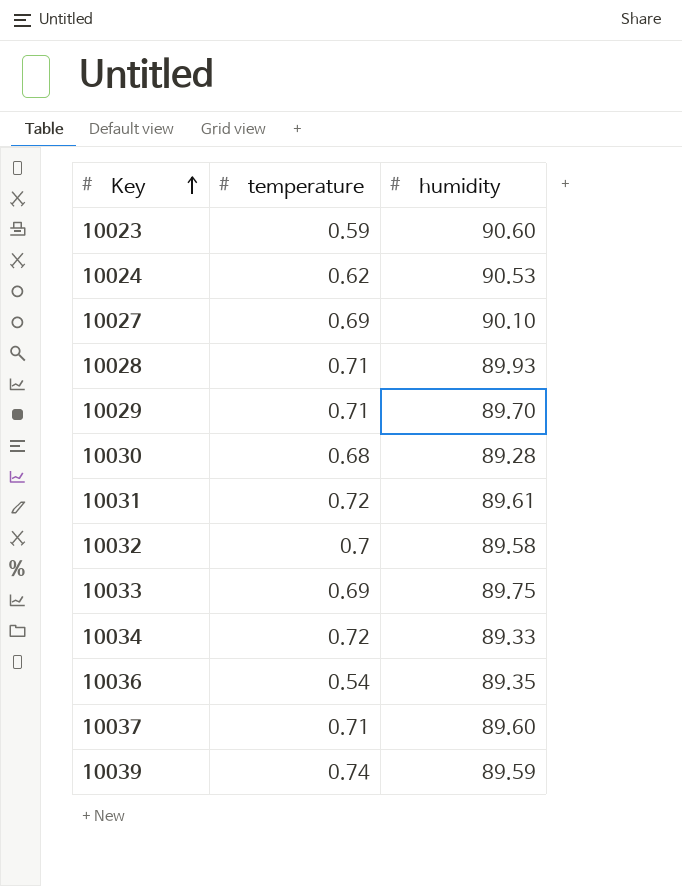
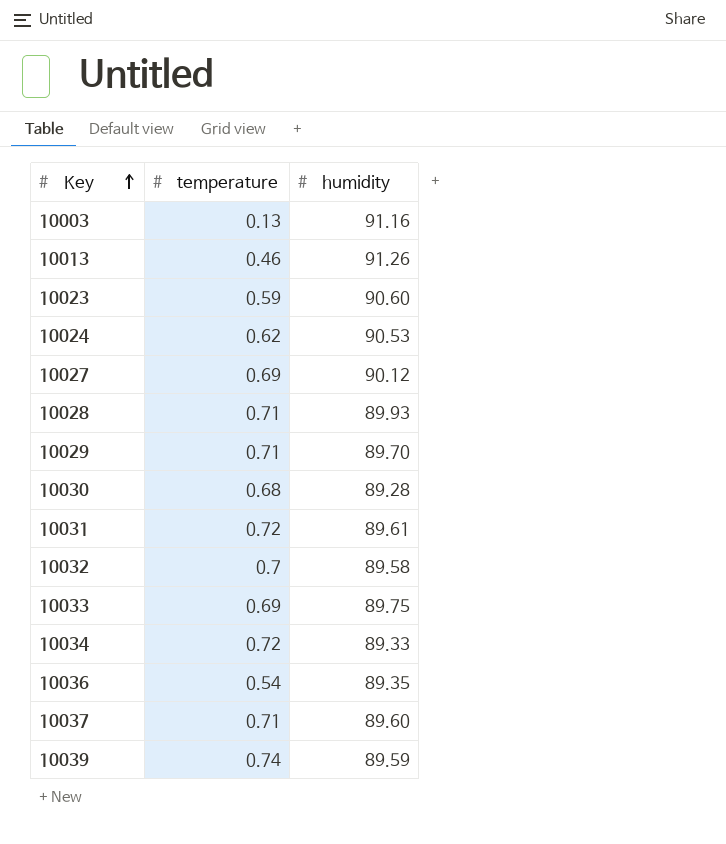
row 10003: none -> 0.13 | 91.16
row 10013: none -> 0.46 | 91.26
10027 | humidity: 90.10 -> 90.12

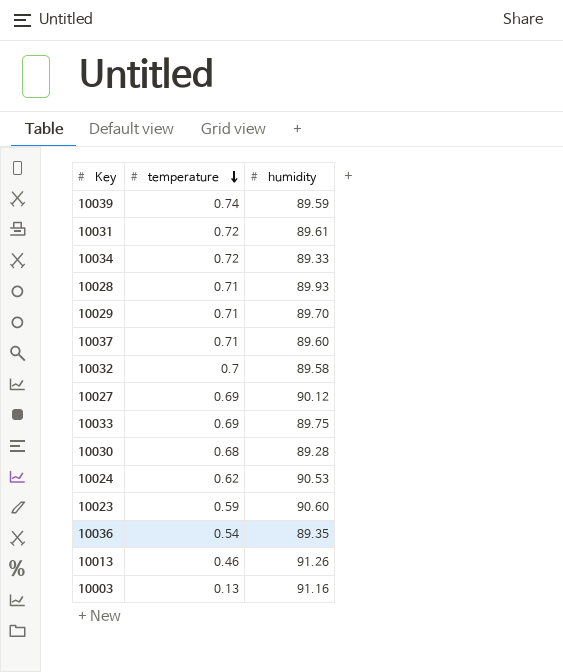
row order: Key ascending -> temperature descending

